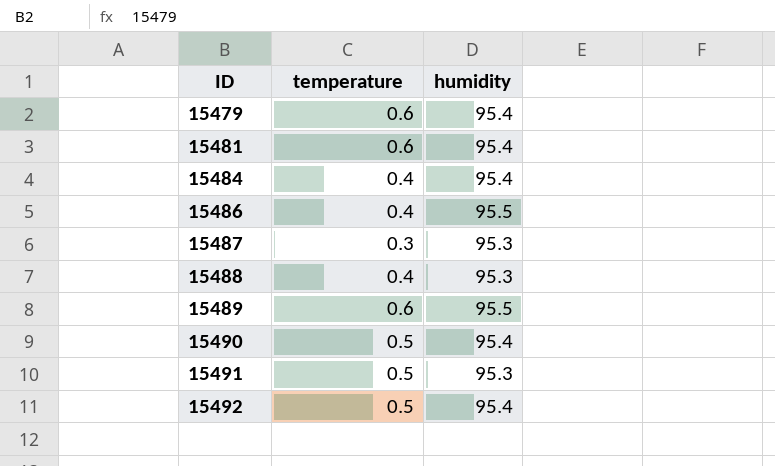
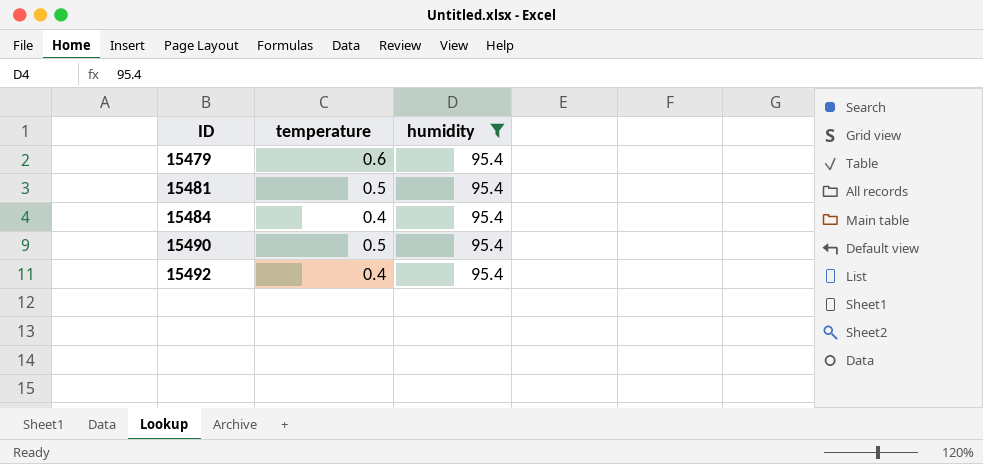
filter: none -> humidity = 95.4
15481 | temperature: 0.6 -> 0.5
15492 | temperature: 0.5 -> 0.4

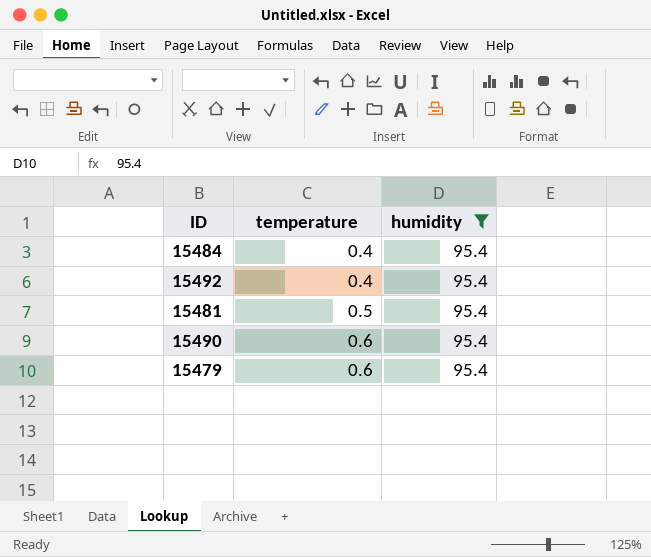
row order: ID ascending -> temperature ascending
15490 | temperature: 0.5 -> 0.6

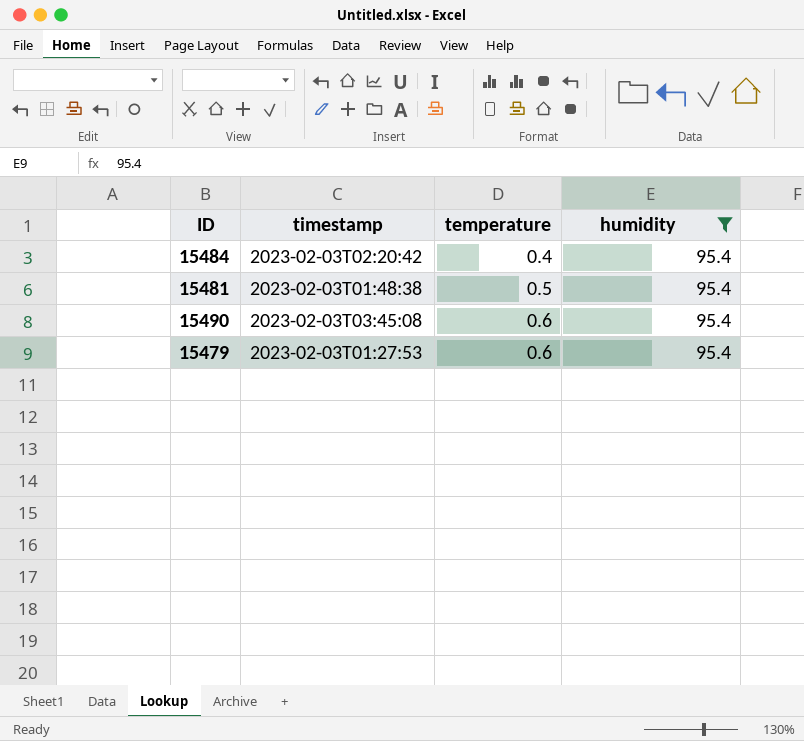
column timestamp | position: none -> 2
row 15492: 0.4 | 95.4 -> none

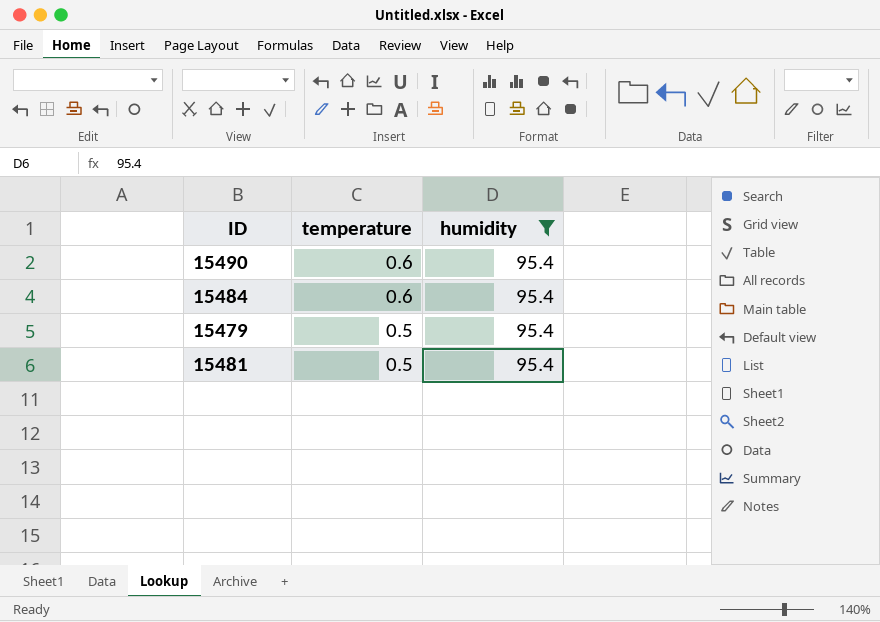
row order: temperature ascending -> temperature descending
column timestamp | position: 2 -> none
15484 | temperature: 0.4 -> 0.6
15479 | temperature: 0.6 -> 0.5

